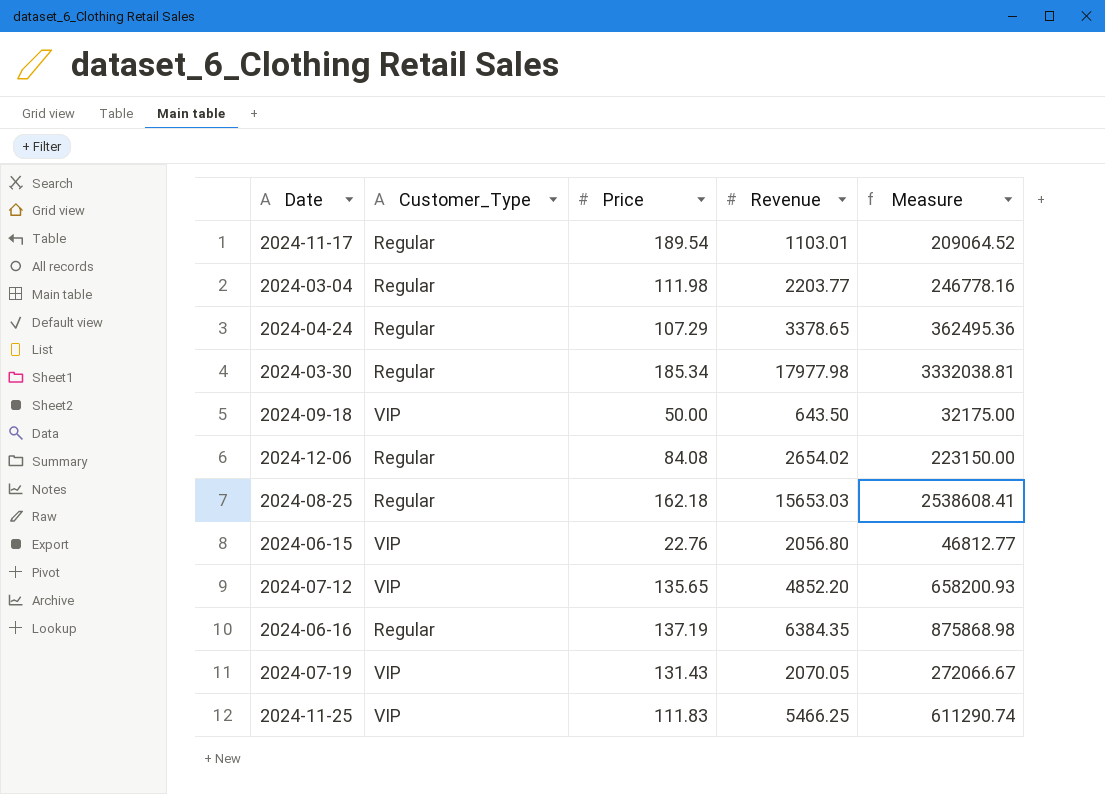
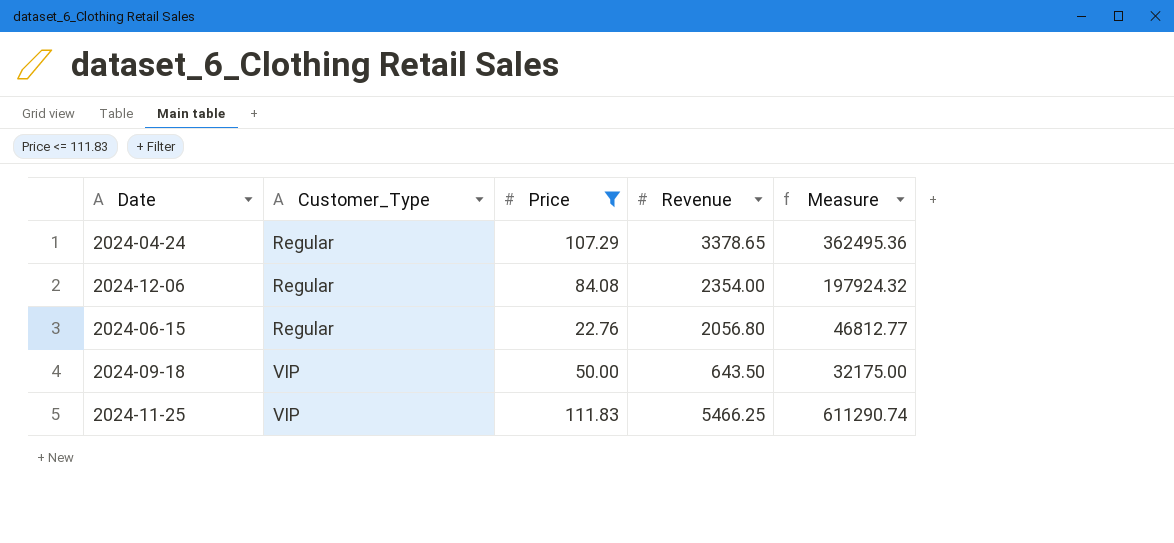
filter: none -> Price <= 111.83
row order: none -> Customer_Type ascending
2024-12-06 | Revenue: 2654.02 -> 2354.00
2024-12-06 | Measure: 223150.00 -> 197924.32
2024-06-15 | Customer_Type: VIP -> Regular

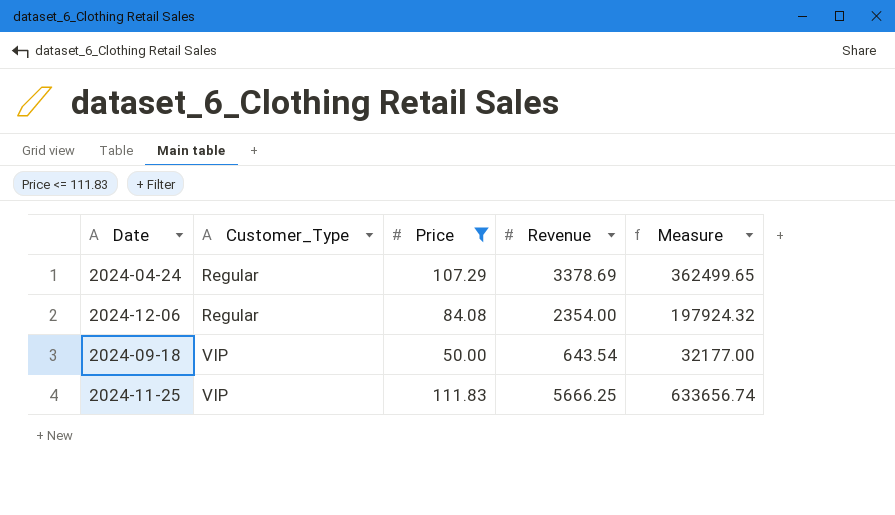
row 2024-06-15: Regular | 22.76 | 2056.80 | 46812.77 -> none
2024-04-24 | Revenue: 3378.65 -> 3378.69
2024-04-24 | Measure: 362495.36 -> 362499.65
2024-09-18 | Revenue: 643.50 -> 643.54
2024-09-18 | Measure: 32175.00 -> 32177.00
2024-11-25 | Revenue: 5466.25 -> 5666.25
2024-11-25 | Measure: 611290.74 -> 633656.74

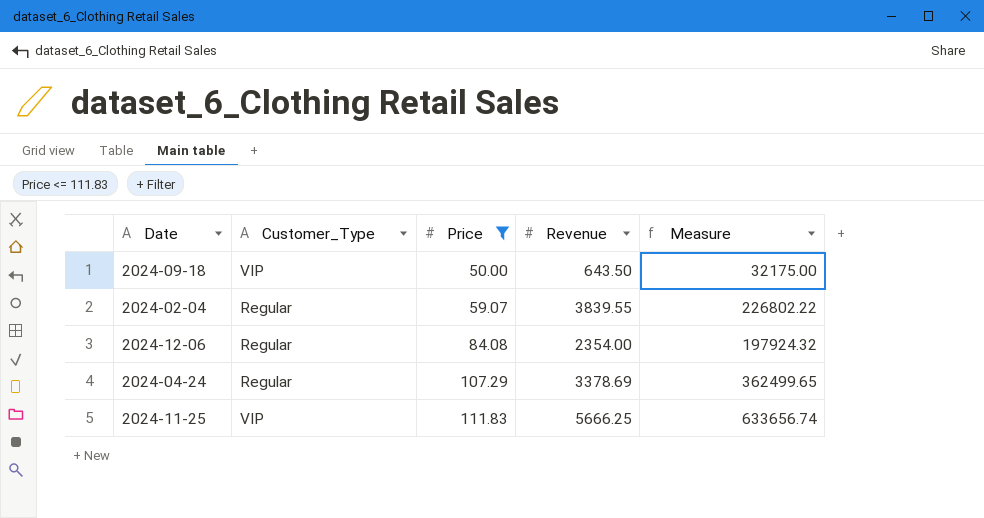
row order: Customer_Type ascending -> Price ascending
2024-09-18 | Revenue: 643.54 -> 643.50
2024-09-18 | Measure: 32177.00 -> 32175.00
row 2024-02-04: none -> Regular | 59.07 | 3839.55 | 226802.22

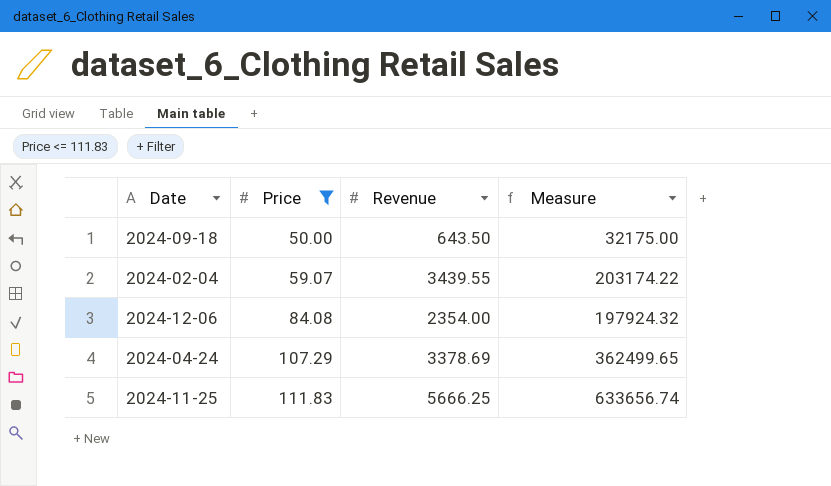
column Customer_Type | position: 2 -> none
2024-02-04 | Revenue: 3839.55 -> 3439.55
2024-02-04 | Measure: 226802.22 -> 203174.22

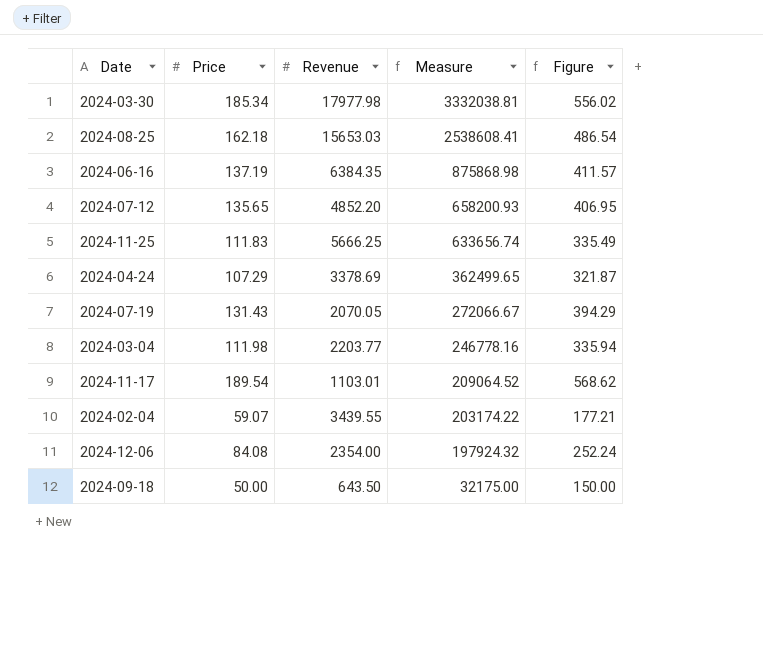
filter: Price <= 111.83 -> none
row order: Price ascending -> Measure descending
column Figure | formula: none -> [Price] * 3

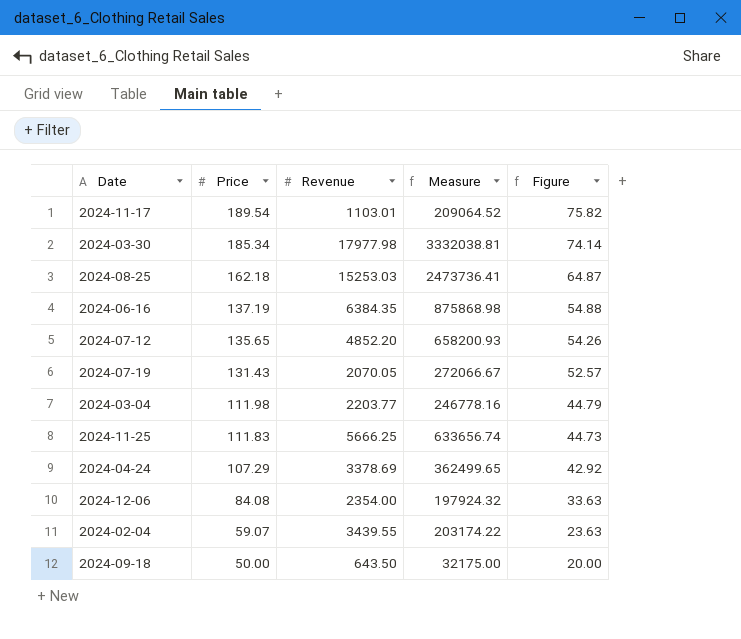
row order: Measure descending -> Price descending
column Figure | formula: [Price] * 3 -> [Price] * 0.4
2024-08-25 | Revenue: 15653.03 -> 15253.03
2024-08-25 | Measure: 2538608.41 -> 2473736.41

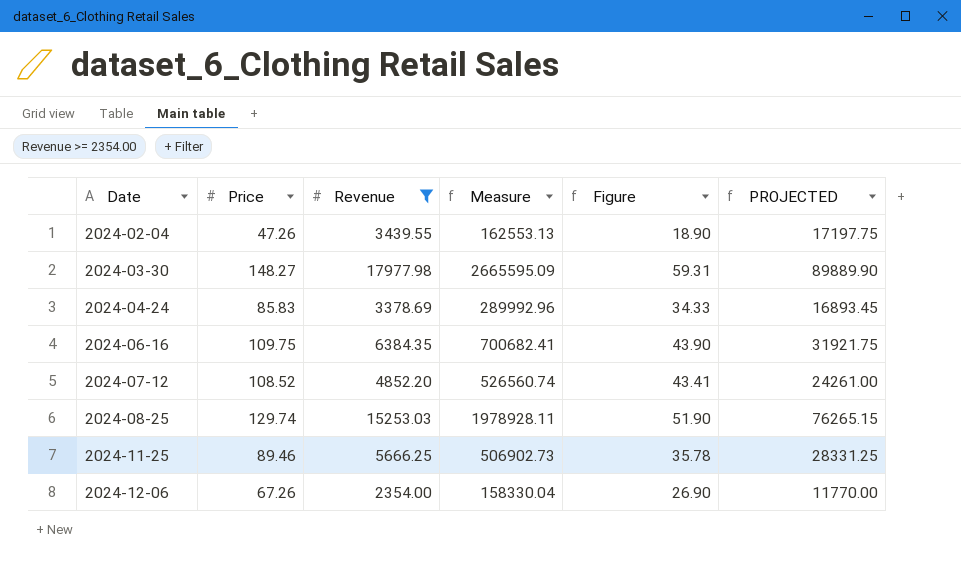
filter: none -> Revenue >= 2354.00
row order: Price descending -> Date ascending
column PROJECTED | formula: none -> [Revenue] * 5
2024-02-04 | Price: 59.07 -> 47.26
2024-02-04 | Measure: 203174.22 -> 162553.13
2024-02-04 | Figure: 23.63 -> 18.90
2024-03-30 | Price: 185.34 -> 148.27
2024-03-30 | Measure: 3332038.81 -> 2665595.09
2024-03-30 | Figure: 74.14 -> 59.31
2024-04-24 | Price: 107.29 -> 85.83
2024-04-24 | Measure: 362499.65 -> 289992.96
2024-04-24 | Figure: 42.92 -> 34.33
2024-06-16 | Price: 137.19 -> 109.75
2024-06-16 | Measure: 875868.98 -> 700682.41
2024-06-16 | Figure: 54.88 -> 43.90
2024-07-12 | Price: 135.65 -> 108.52
2024-07-12 | Measure: 658200.93 -> 526560.74
2024-07-12 | Figure: 54.26 -> 43.41
2024-08-25 | Price: 162.18 -> 129.74
2024-08-25 | Measure: 2473736.41 -> 1978928.11
2024-08-25 | Figure: 64.87 -> 51.90
2024-11-25 | Price: 111.83 -> 89.46
2024-11-25 | Measure: 633656.74 -> 506902.73
2024-11-25 | Figure: 44.73 -> 35.78
2024-12-06 | Price: 84.08 -> 67.26
2024-12-06 | Measure: 197924.32 -> 158330.04
2024-12-06 | Figure: 33.63 -> 26.90

